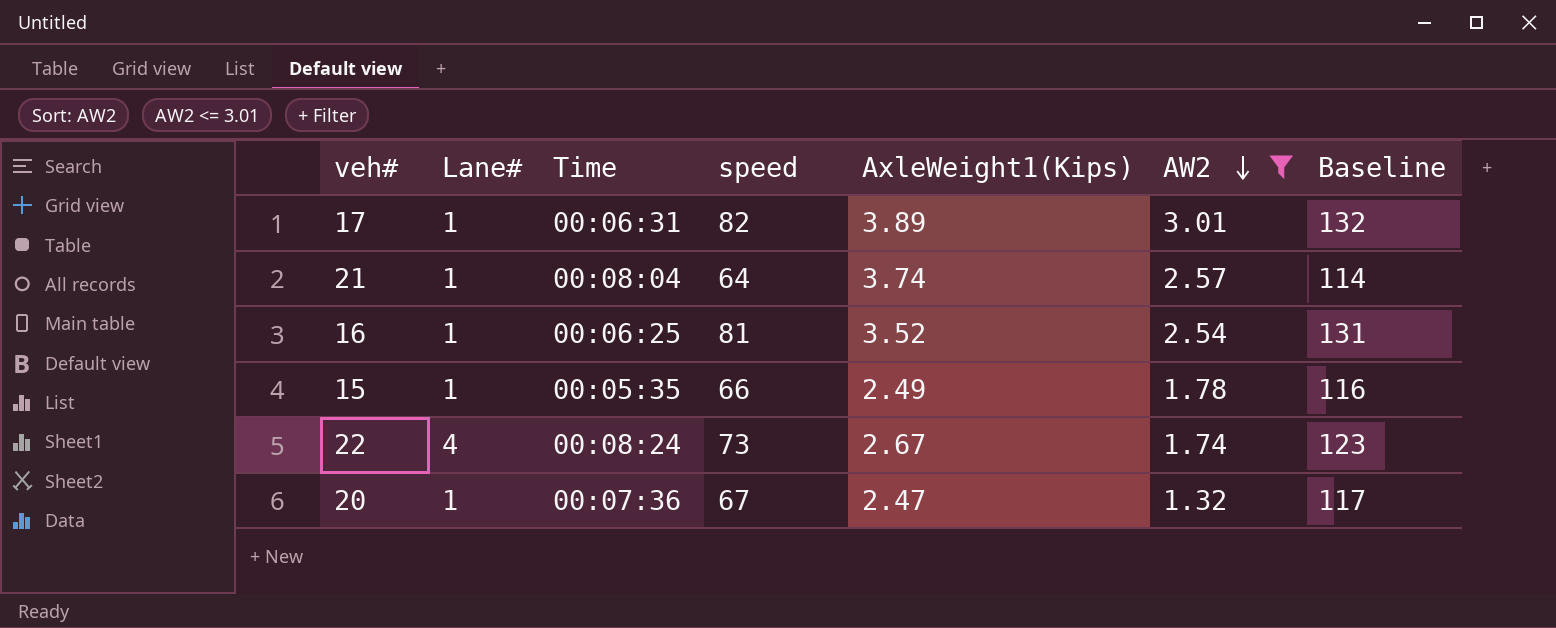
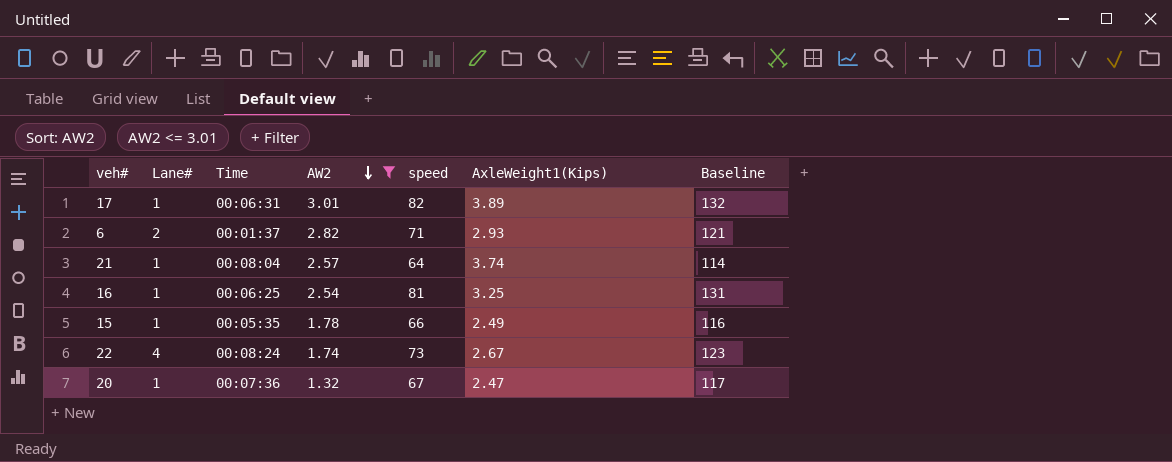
column AW2 | position: 6 -> 4
row 6: none -> 2 | 00:01:37 | 2.82 | 71 | 2.93 | 121
16 | AxleWeight1(Kips): 3.52 -> 3.25

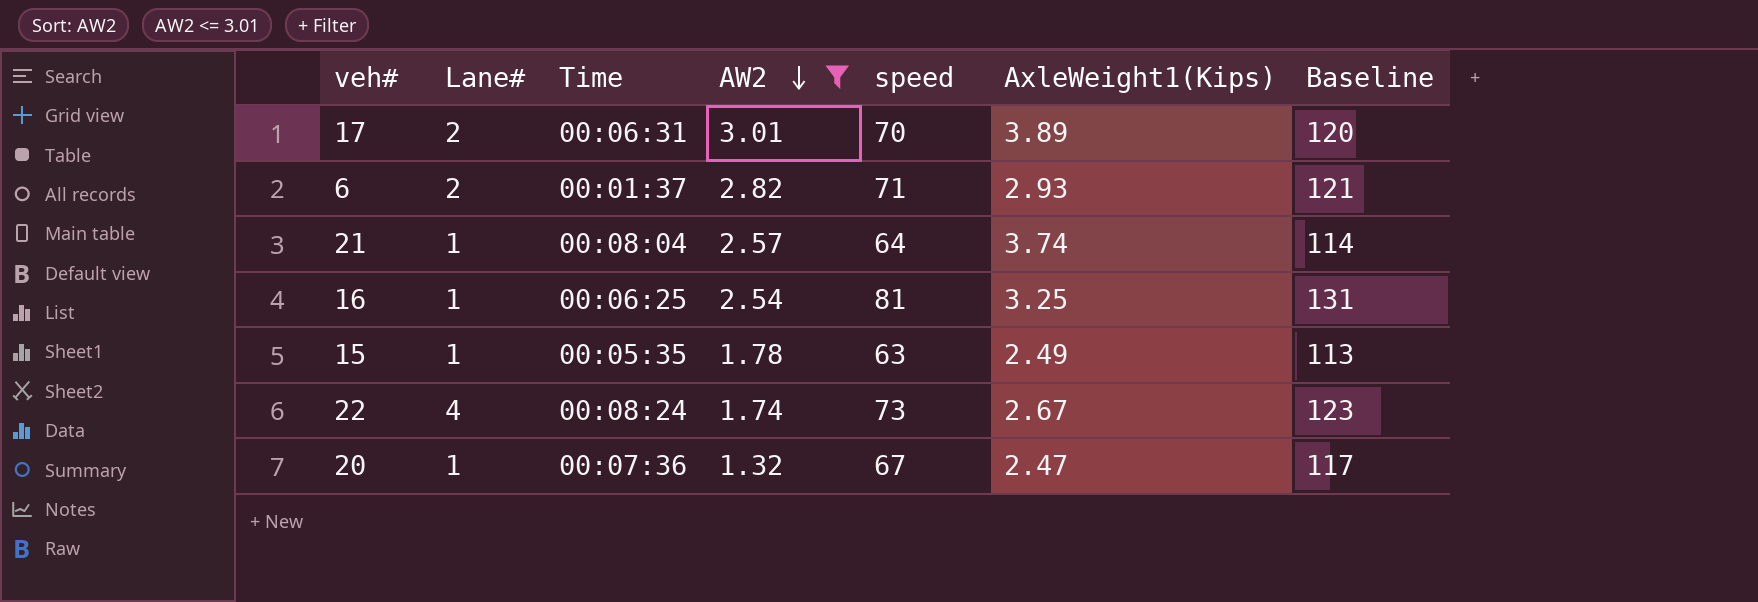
17 | Lane#: 1 -> 2
17 | speed: 82 -> 70
17 | Baseline: 132 -> 120
15 | speed: 66 -> 63
15 | Baseline: 116 -> 113

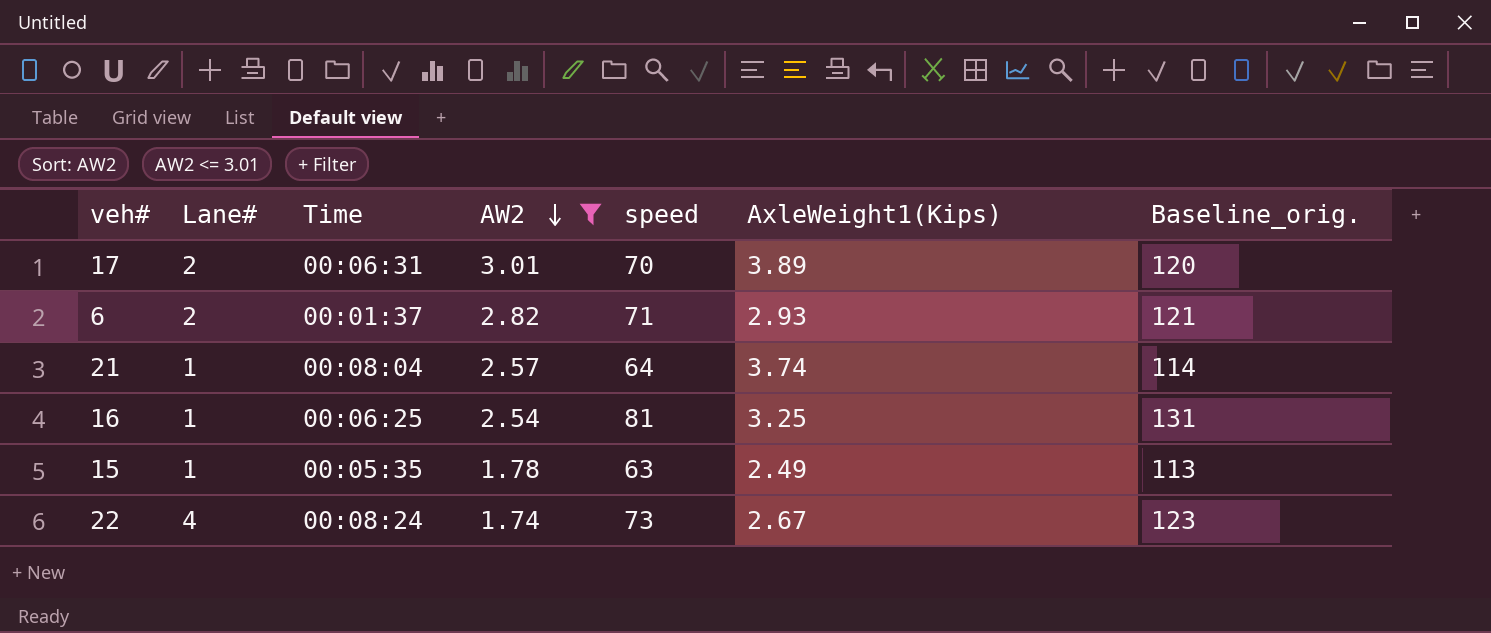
column name: Baseline -> Baseline_orig.
row 20: 1 | 00:07:36 | 1.32 | 67 | 2.47 | 117 -> none

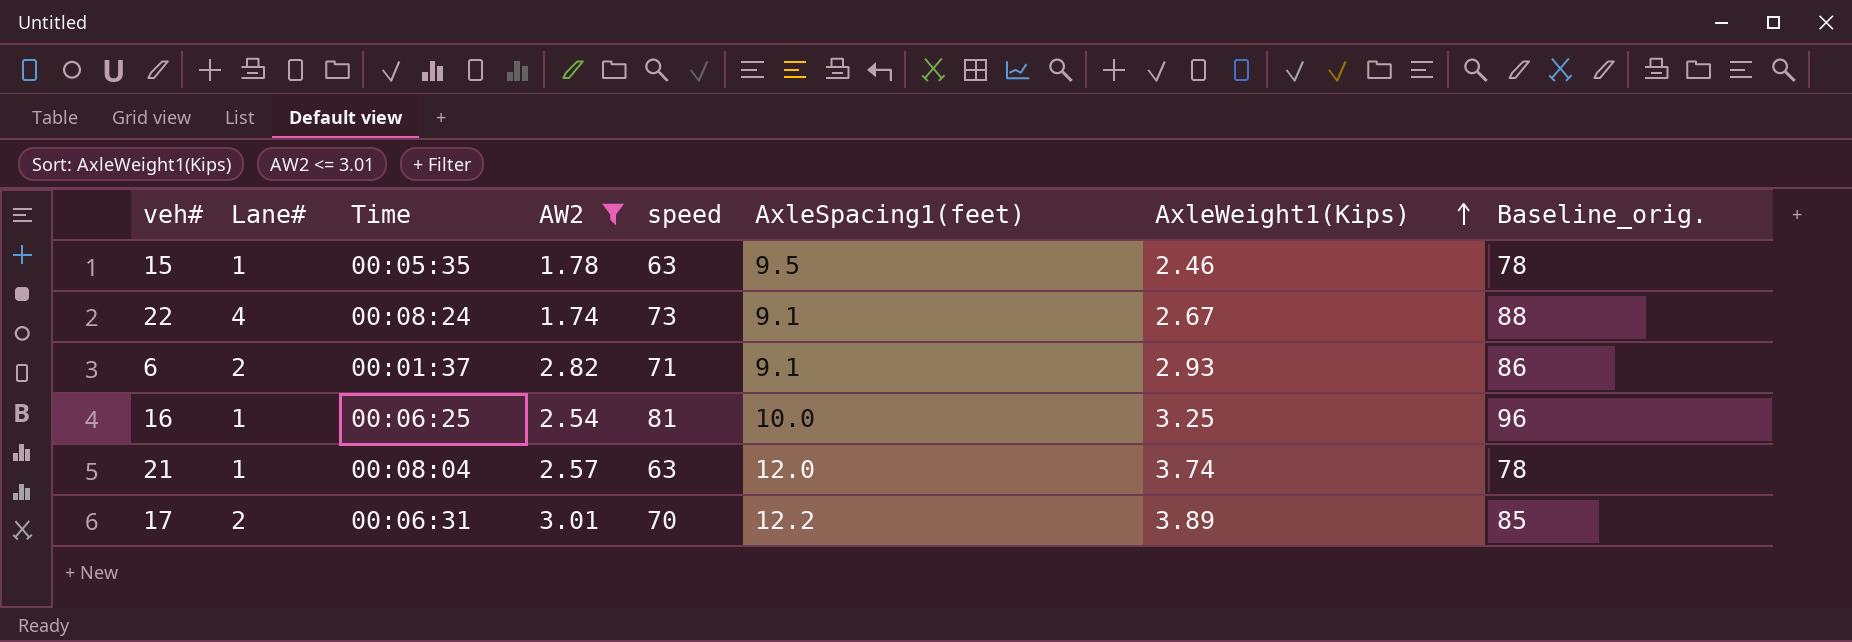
row order: AW2 descending -> AxleWeight1(Kips) ascending
column AxleSpacing1(feet) | position: none -> 6
column Baseline_orig. | formula: [speed] + 50 -> [speed] + 15
15 | AxleWeight1(Kips): 2.49 -> 2.46
21 | speed: 64 -> 63

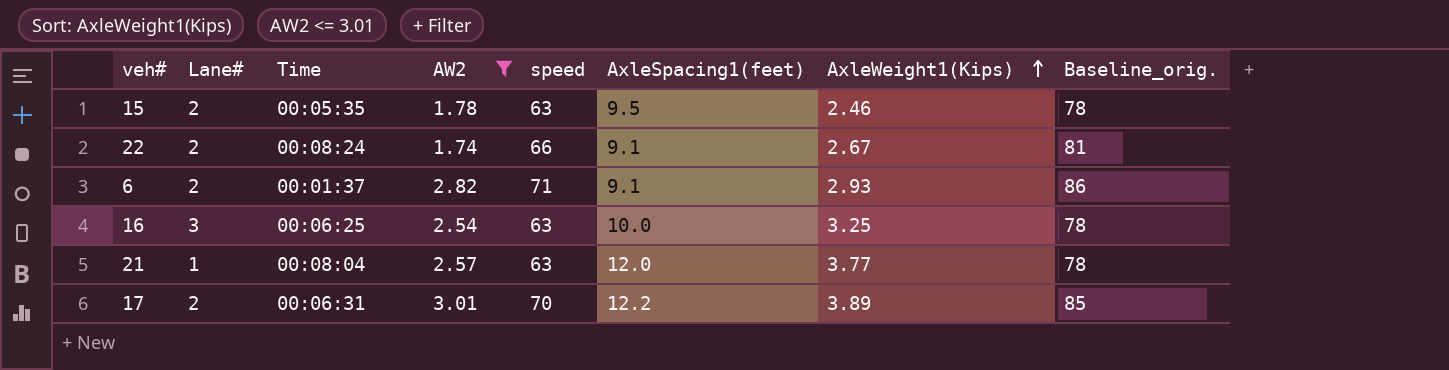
15 | Lane#: 1 -> 2
22 | Lane#: 4 -> 2
22 | speed: 73 -> 66
22 | Baseline_orig.: 88 -> 81
16 | Lane#: 1 -> 3
16 | speed: 81 -> 63
16 | Baseline_orig.: 96 -> 78
21 | AxleWeight1(Kips): 3.74 -> 3.77

